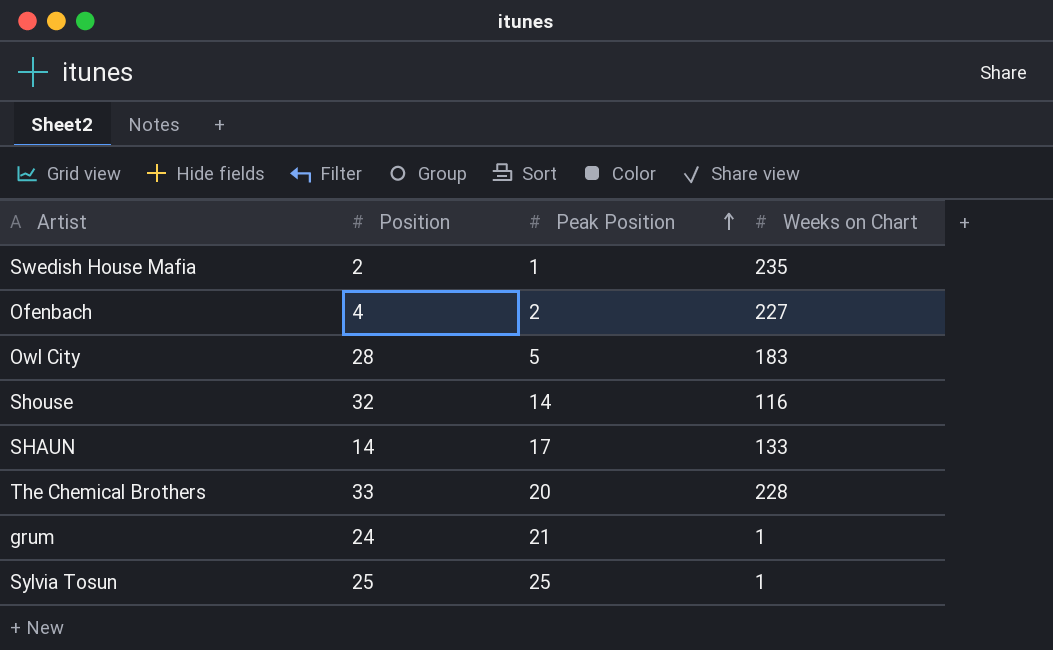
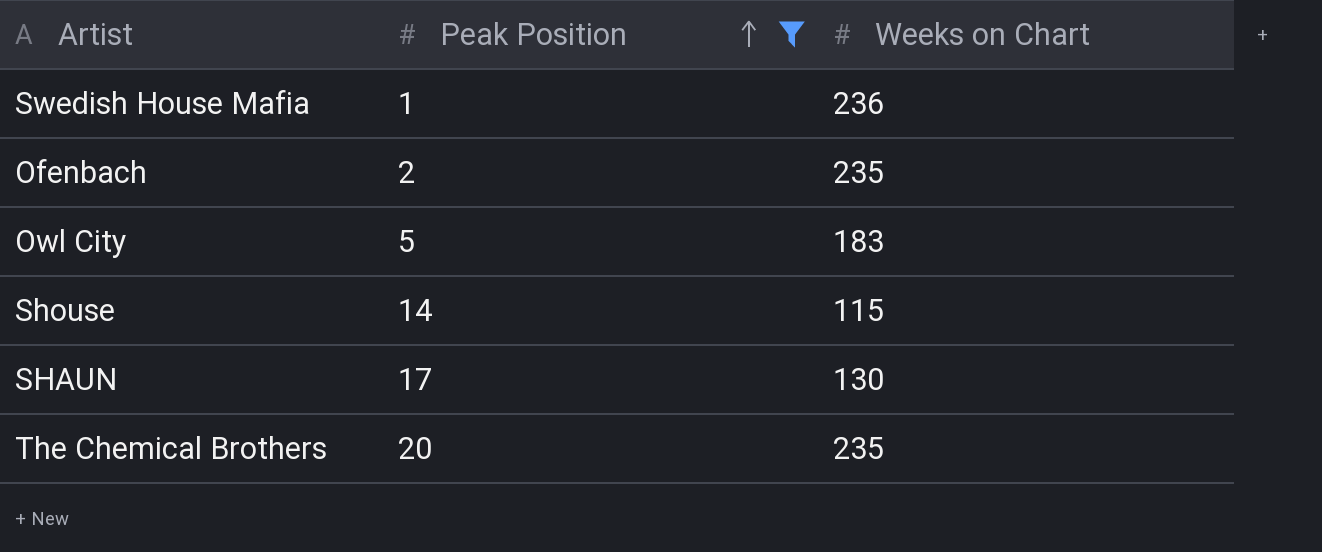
filter: none -> Peak Position <= 20
column Position | position: 2 -> none
Swedish House Mafia | Weeks on Chart: 235 -> 236
Ofenbach | Weeks on Chart: 227 -> 235
Shouse | Weeks on Chart: 116 -> 115
SHAUN | Weeks on Chart: 133 -> 130
The Chemical Brothers | Weeks on Chart: 228 -> 235

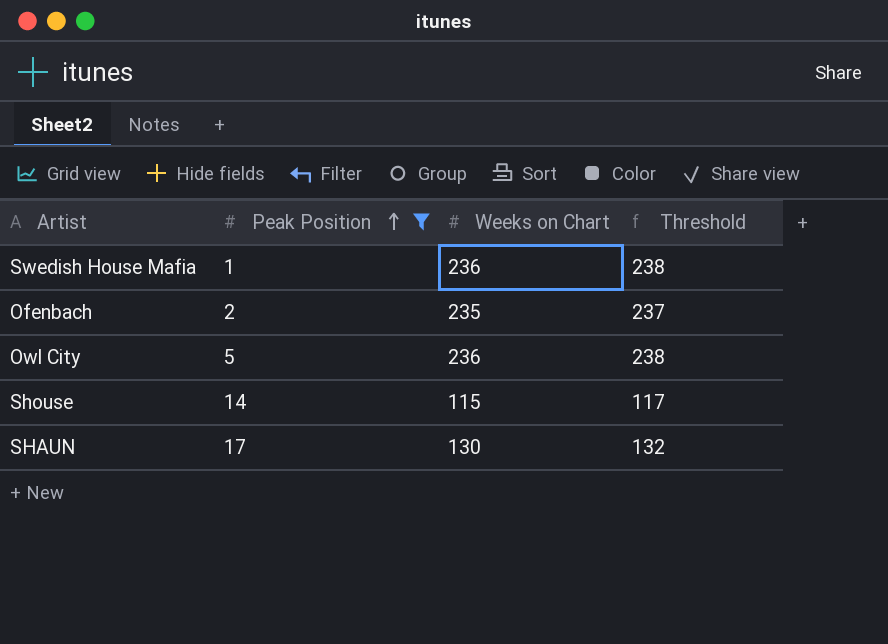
column Threshold | formula: none -> [Weeks on Chart] + 2
row The Chemical Brothers: 20 | 235 -> none
Owl City | Weeks on Chart: 183 -> 236

